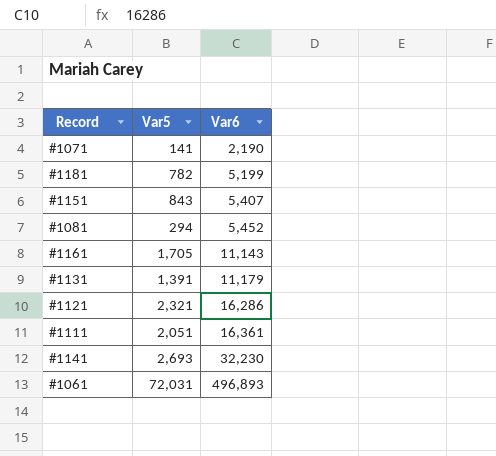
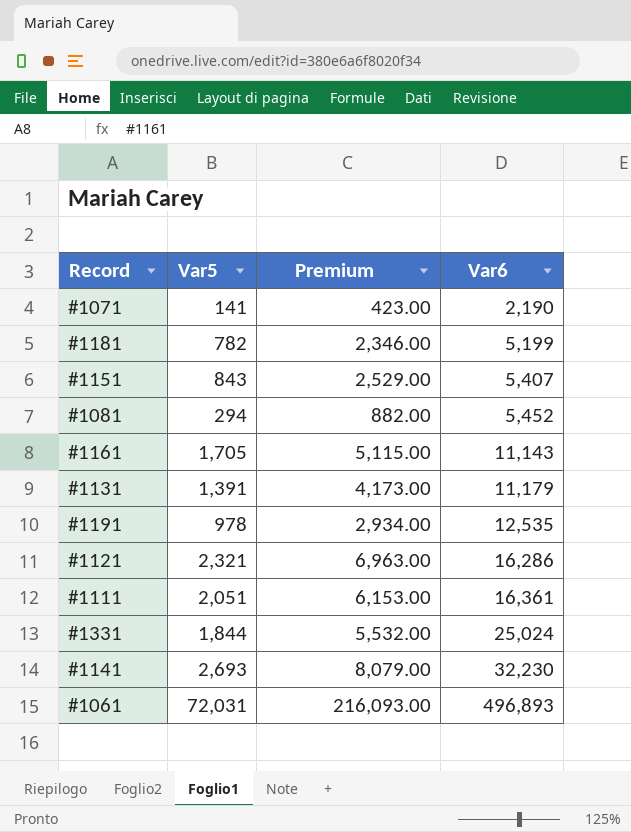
column Premium | formula: none -> [Var5] * 3
row #1191: none -> 978 | 2,934.00 | 12,535
row #1331: none -> 1,844 | 5,532.00 | 25,024

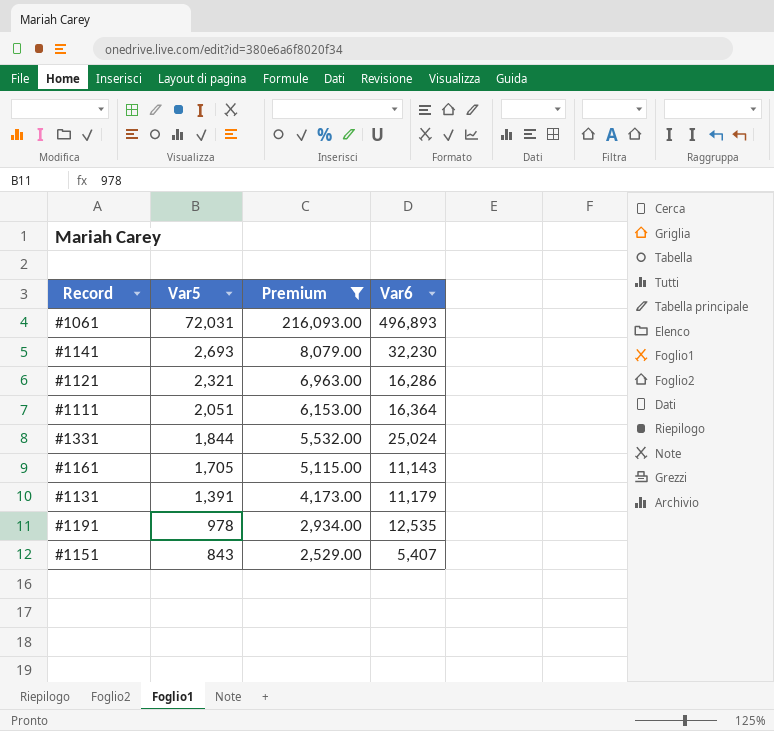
filter: none -> Premium >= 2,529.00
row order: Var6 ascending -> Var5 descending
#1111 | Var6: 16,361 -> 16,364

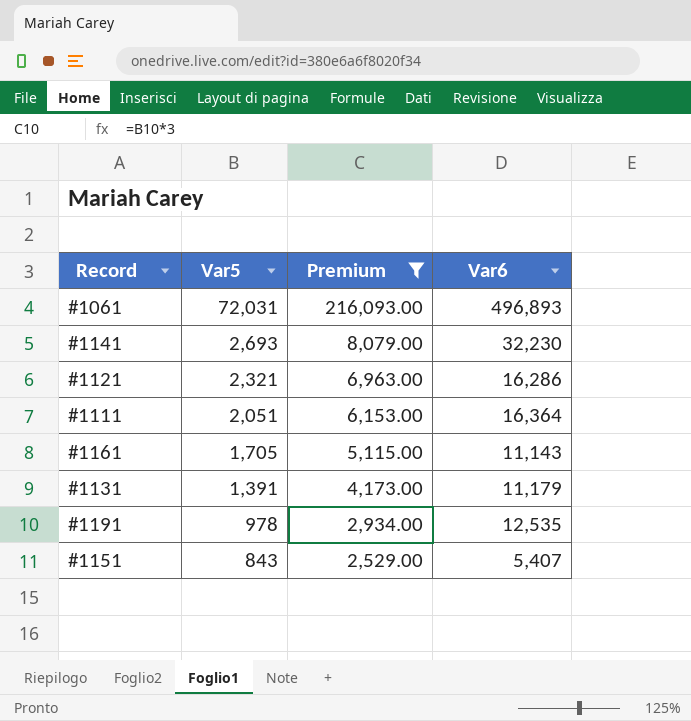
row #1331: 1,844 | 5,532.00 | 25,024 -> none

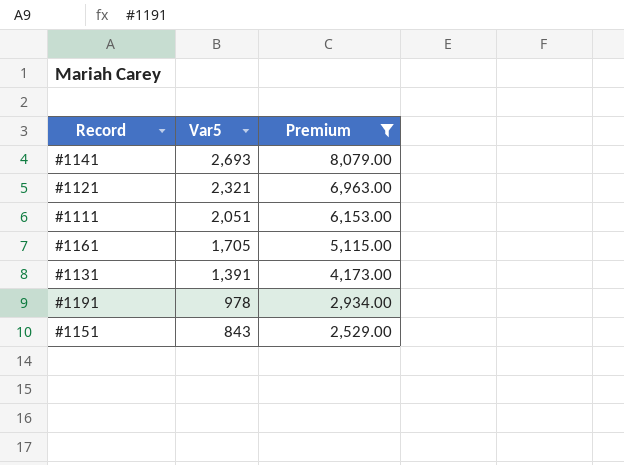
column Var6 | position: 4 -> none
row #1061: 72,031 | 216,093.00 | 496,893 -> none

